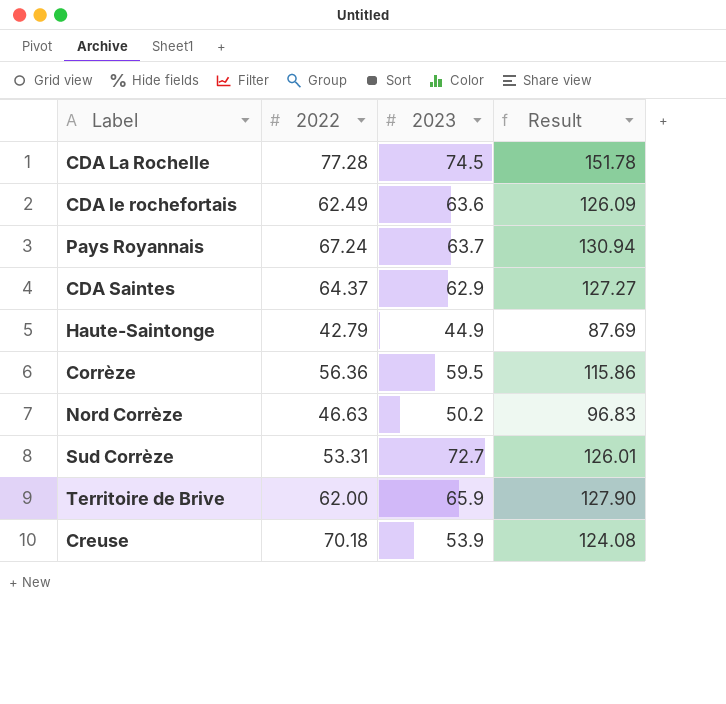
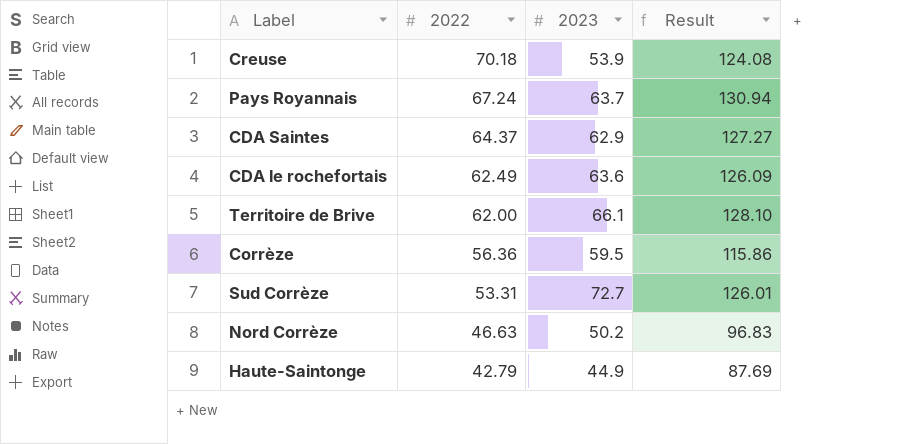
row order: none -> 2022 descending
row CDA La Rochelle: 77.28 | 74.5 | 151.78 -> none
Territoire de Brive | 2023: 65.9 -> 66.1
Territoire de Brive | Result: 127.90 -> 128.10

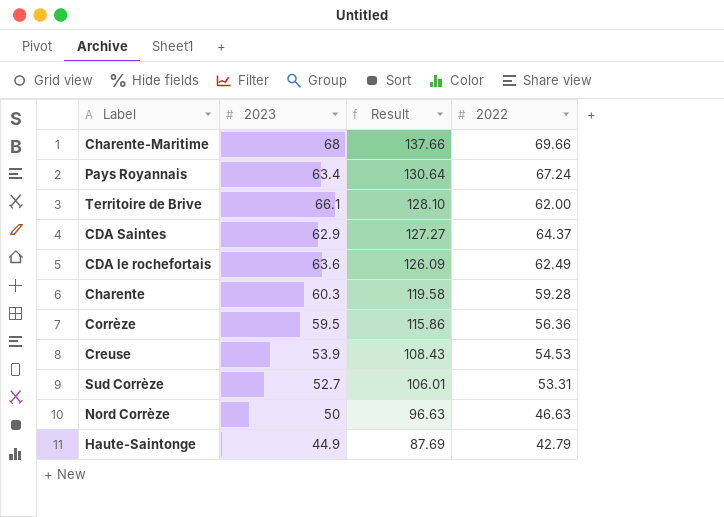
row order: 2022 descending -> Result descending
column 2022 | position: 2 -> 4
row Charente-Maritime: none -> 68 | 137.66 | 69.66
Pays Royannais | 2023: 63.7 -> 63.4
Pays Royannais | Result: 130.94 -> 130.64
row Charente: none -> 60.3 | 119.58 | 59.28
Creuse | Result: 124.08 -> 108.43
Creuse | 2022: 70.18 -> 54.53
Sud Corrèze | 2023: 72.7 -> 52.7
Sud Corrèze | Result: 126.01 -> 106.01
Nord Corrèze | 2023: 50.2 -> 50
Nord Corrèze | Result: 96.83 -> 96.63

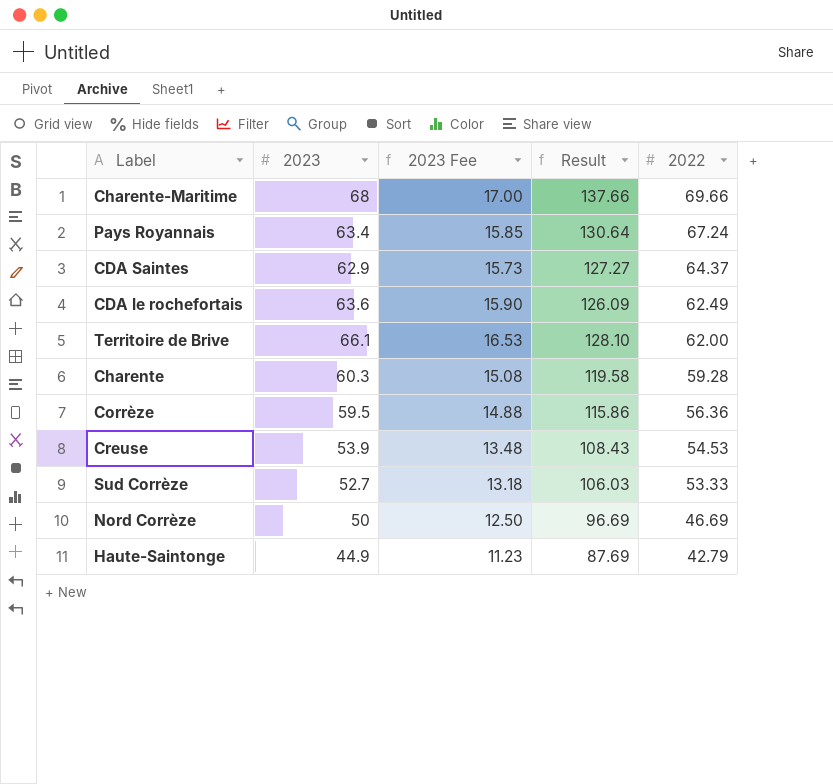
row order: Result descending -> 2022 descending
column 2023 Fee | formula: none -> [2023] * 0.25
Sud Corrèze | Result: 106.01 -> 106.03
Sud Corrèze | 2022: 53.31 -> 53.33
Nord Corrèze | Result: 96.63 -> 96.69
Nord Corrèze | 2022: 46.63 -> 46.69

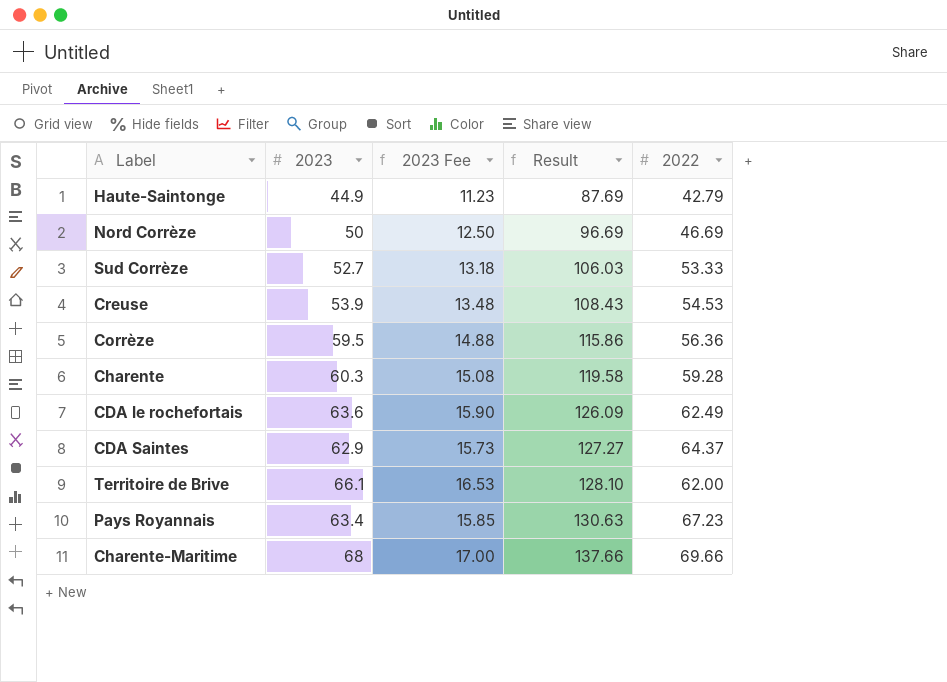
row order: 2022 descending -> Result ascending
Pays Royannais | Result: 130.64 -> 130.63
Pays Royannais | 2022: 67.24 -> 67.23

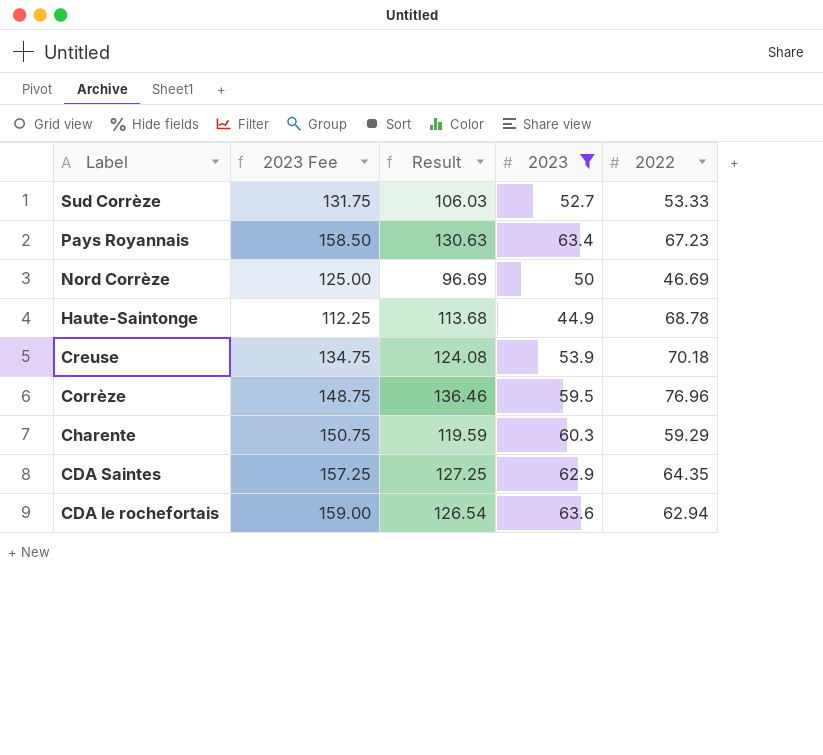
filter: none -> 2023 <= 63.6
row order: Result ascending -> Label descending
column 2023 Fee | formula: [2023] * 0.25 -> [2023] * 2.5
column 2023 | position: 2 -> 4
Haute-Saintonge | Result: 87.69 -> 113.68
Haute-Saintonge | 2022: 42.79 -> 68.78
Creuse | Result: 108.43 -> 124.08
Creuse | 2022: 54.53 -> 70.18
Corrèze | Result: 115.86 -> 136.46
Corrèze | 2022: 56.36 -> 76.96
Charente | Result: 119.58 -> 119.59
Charente | 2022: 59.28 -> 59.29
CDA Saintes | Result: 127.27 -> 127.25
CDA Saintes | 2022: 64.37 -> 64.35
CDA le rochefortais | Result: 126.09 -> 126.54
CDA le rochefortais | 2022: 62.49 -> 62.94

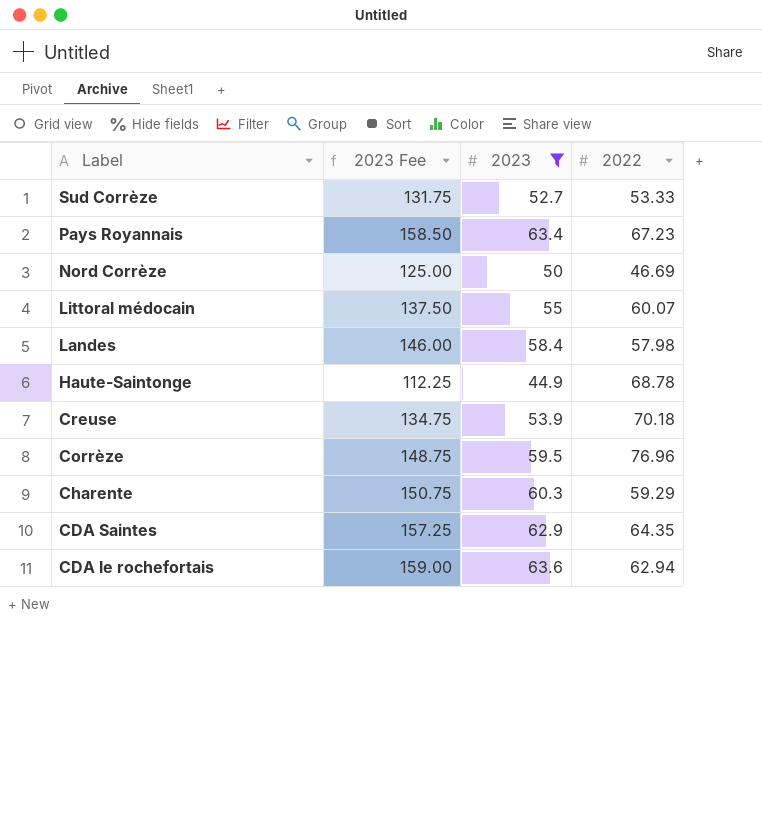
column Result | formula: [2023] + [2022] -> none
row Littoral médocain: none -> 137.50 | 55 | 60.07
row Landes: none -> 146.00 | 58.4 | 57.98

